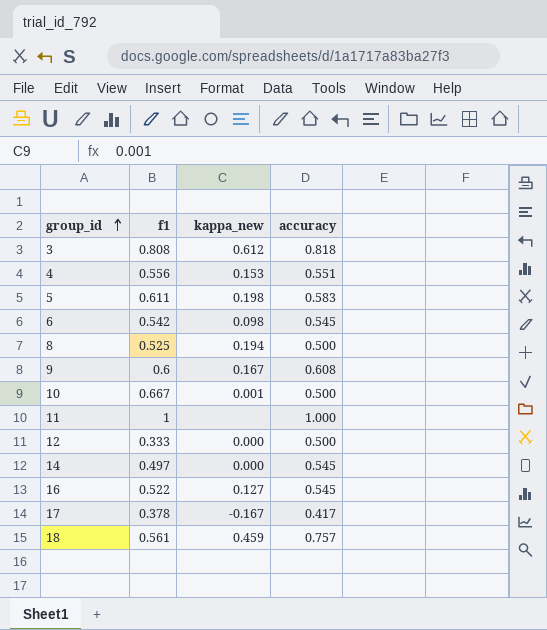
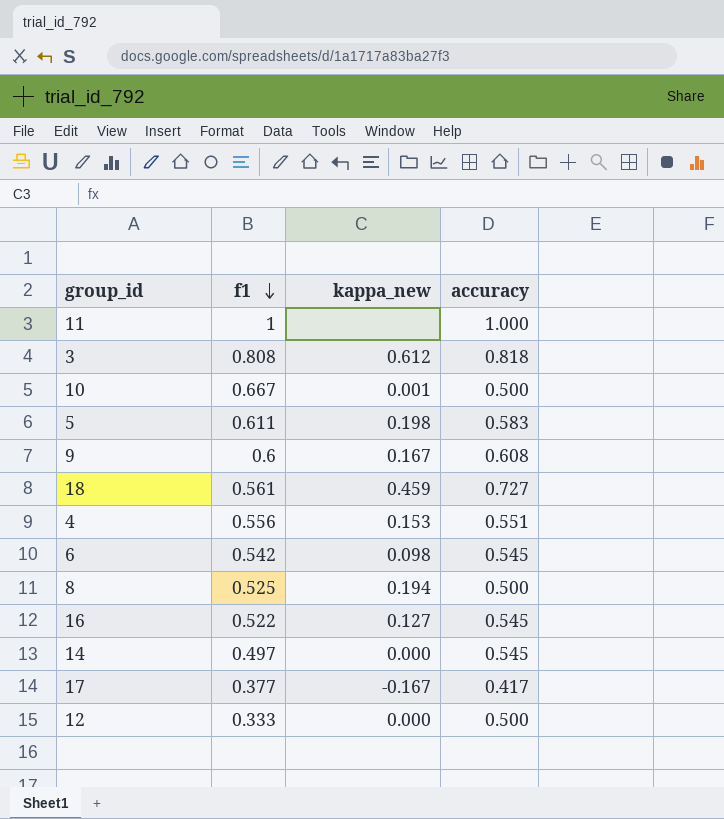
row order: group_id ascending -> f1 descending
18 | accuracy: 0.757 -> 0.727
17 | f1: 0.378 -> 0.377

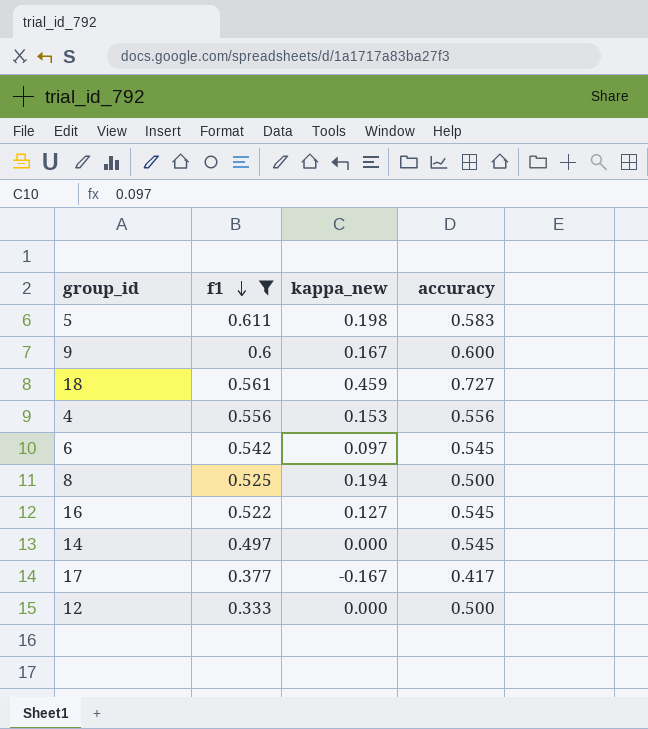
filter: none -> f1 <= 0.611
9 | accuracy: 0.608 -> 0.600
4 | accuracy: 0.551 -> 0.556
6 | kappa_new: 0.098 -> 0.097

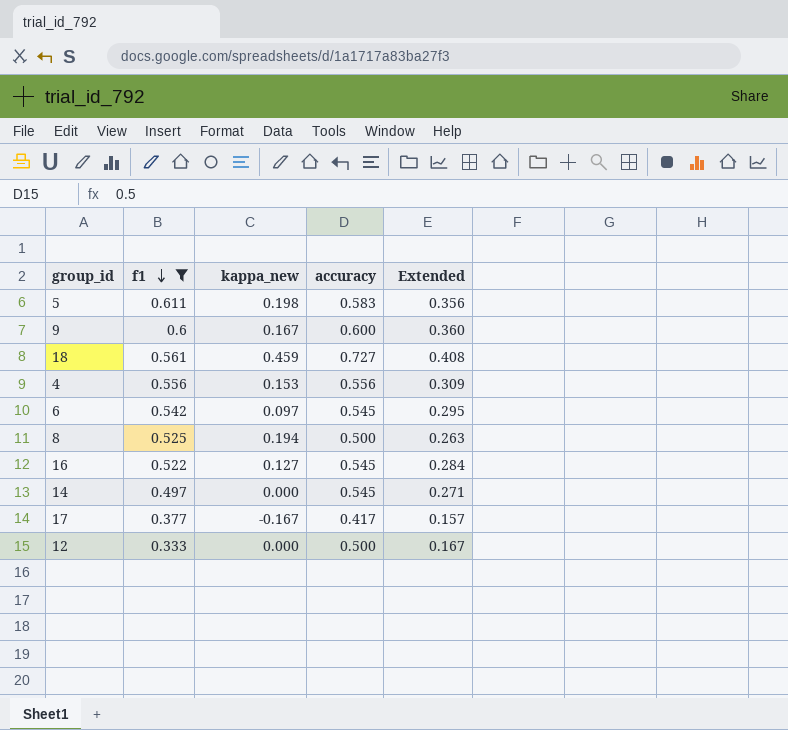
column Extended | formula: none -> [f1] * [accuracy]

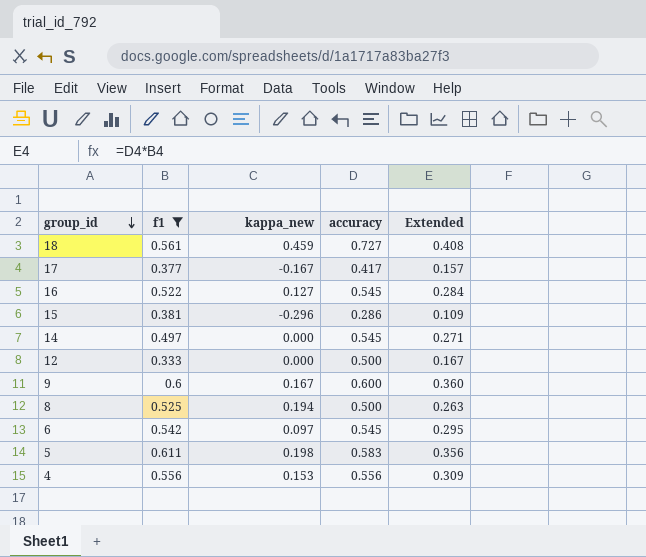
row order: f1 descending -> group_id descending
row 15: none -> 0.381 | -0.296 | 0.286 | 0.109

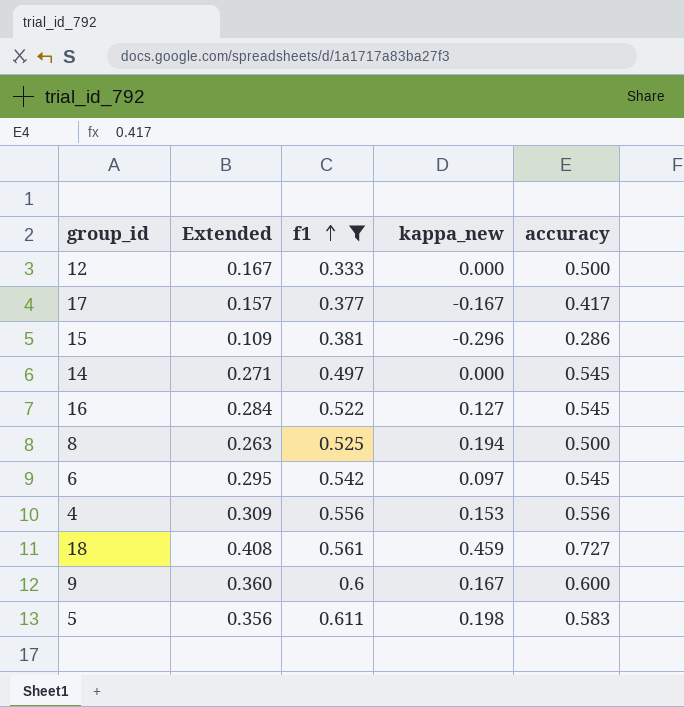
row order: group_id descending -> f1 ascending
column Extended | position: 5 -> 2

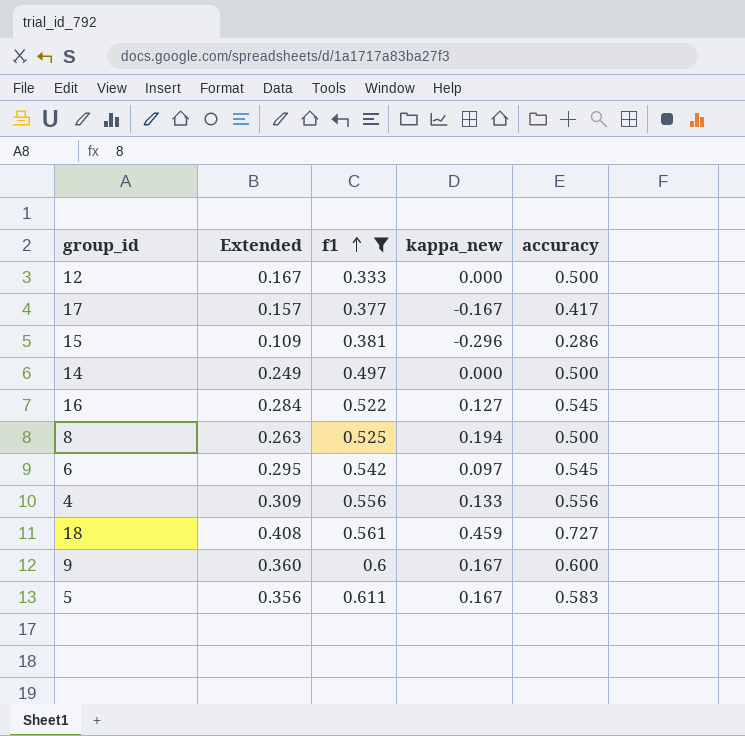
14 | Extended: 0.271 -> 0.249
14 | accuracy: 0.545 -> 0.500
4 | kappa_new: 0.153 -> 0.133
5 | kappa_new: 0.198 -> 0.167

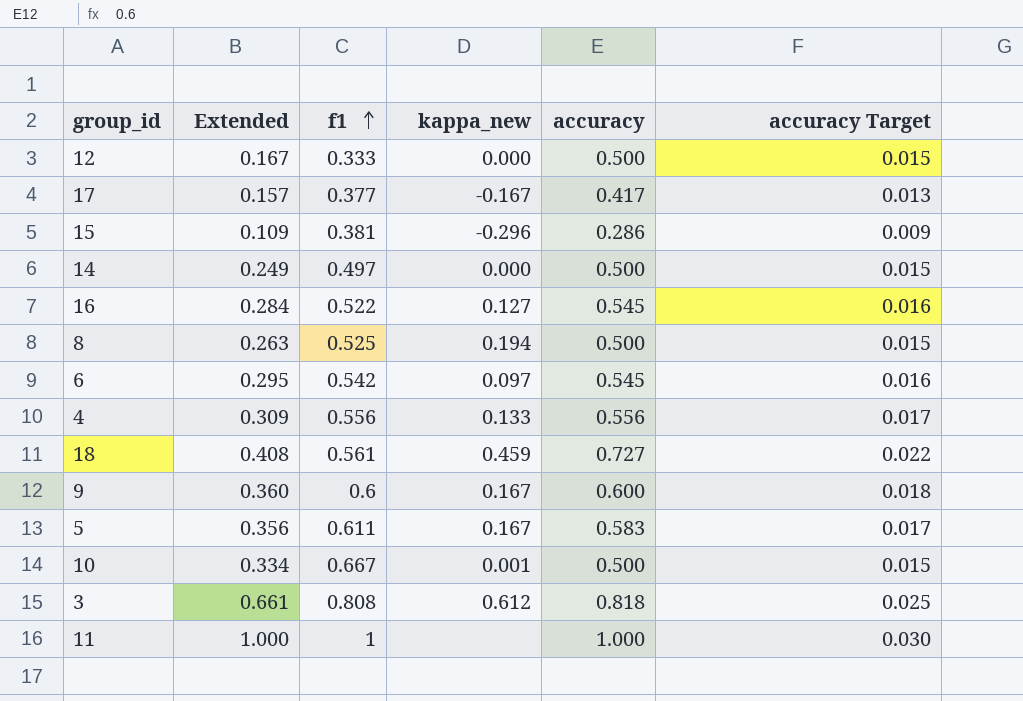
filter: f1 <= 0.611 -> none
column accuracy Target | formula: none -> [accuracy] * 0.03

